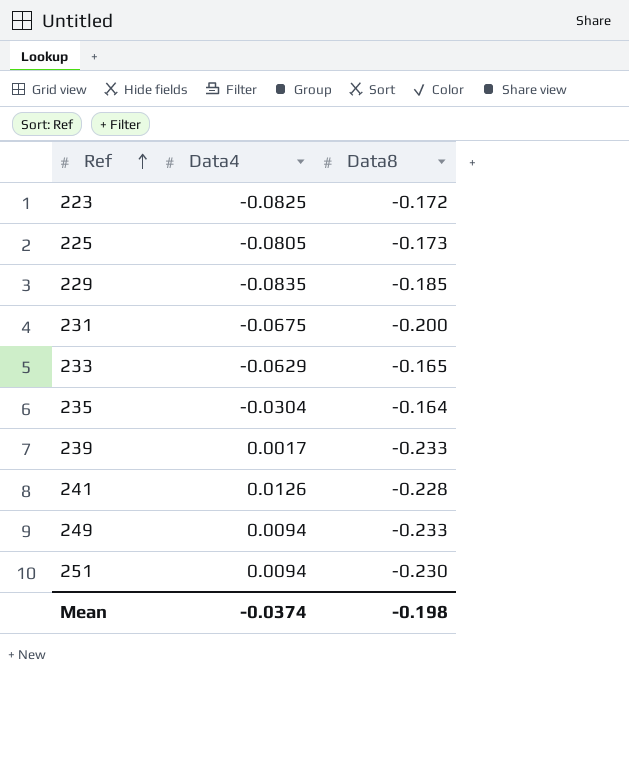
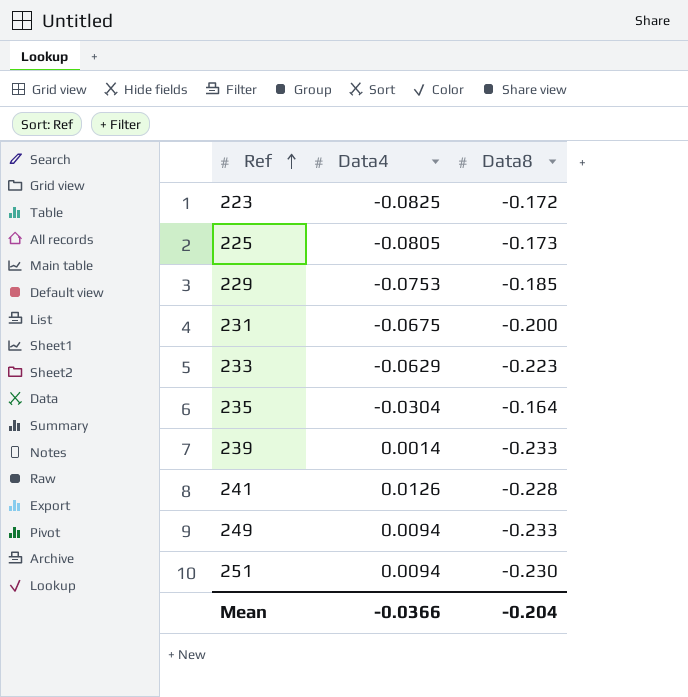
229 | Data4: -0.0835 -> -0.0753
233 | Data8: -0.165 -> -0.223
239 | Data4: 0.0017 -> 0.0014
Mean | Data4: -0.0374 -> -0.0366
Mean | Data8: -0.198 -> -0.204

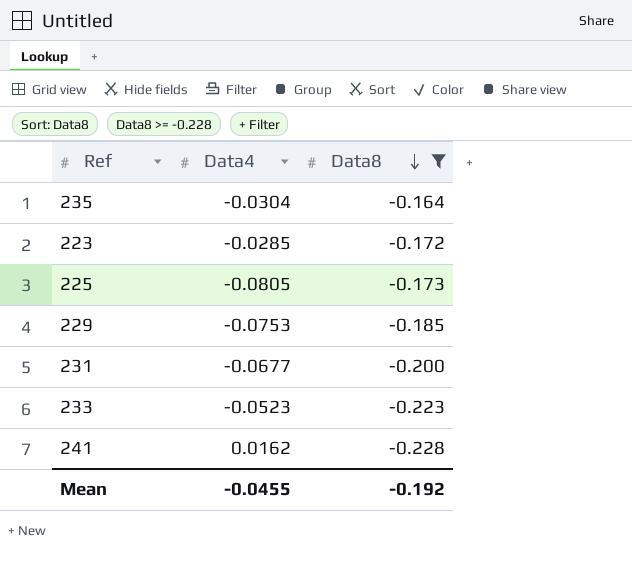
filter: none -> Data8 >= -0.228
row order: Ref ascending -> Data8 descending
223 | Data4: -0.0825 -> -0.0285
231 | Data4: -0.0675 -> -0.0677
233 | Data4: -0.0629 -> -0.0523
241 | Data4: 0.0126 -> 0.0162
Mean | Data4: -0.0366 -> -0.0455
Mean | Data8: -0.204 -> -0.192

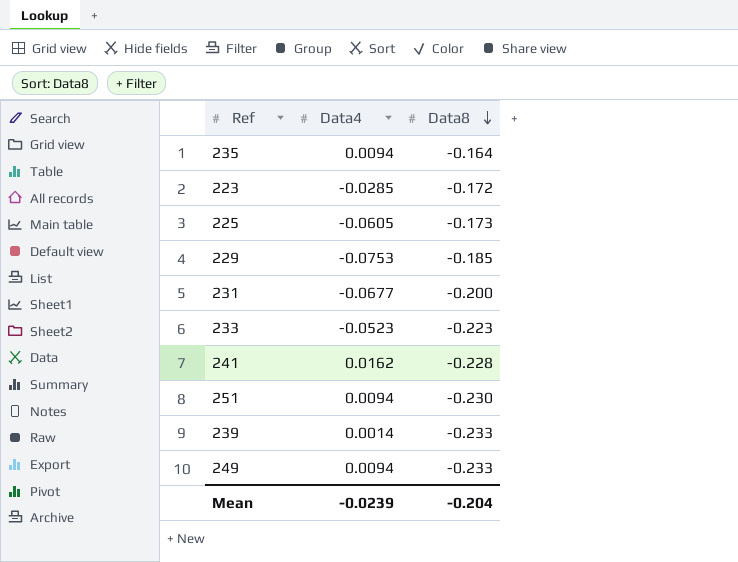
filter: Data8 >= -0.228 -> none
235 | Data4: -0.0304 -> 0.0094
225 | Data4: -0.0805 -> -0.0605
Mean | Data4: -0.0455 -> -0.0239
Mean | Data8: -0.192 -> -0.204

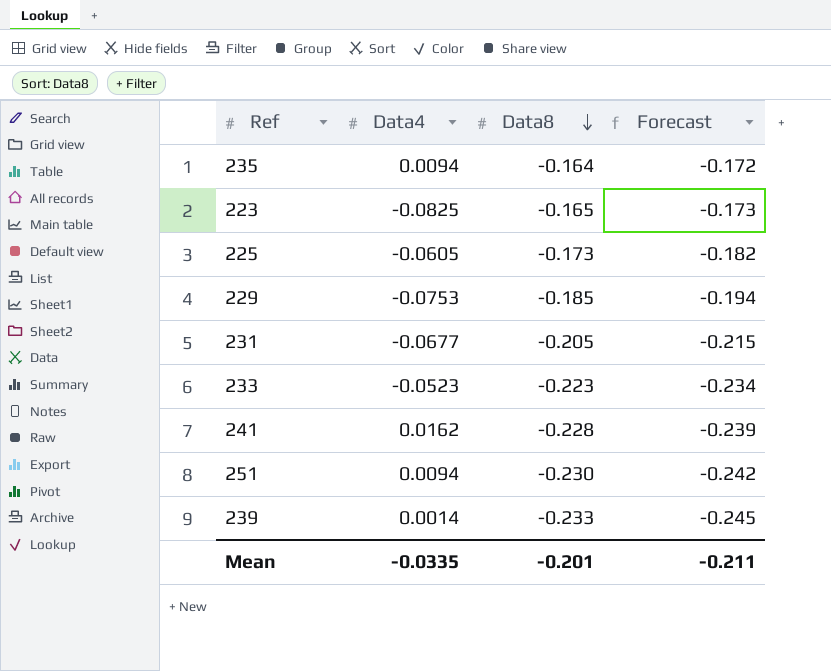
column Forecast | formula: none -> [Data8] * 1.05
row 249: 0.0094 | -0.233 -> none
223 | Data4: -0.0285 -> -0.0825
223 | Data8: -0.172 -> -0.165
231 | Data8: -0.200 -> -0.205
Mean | Data4: -0.0239 -> -0.0335
Mean | Data8: -0.204 -> -0.201

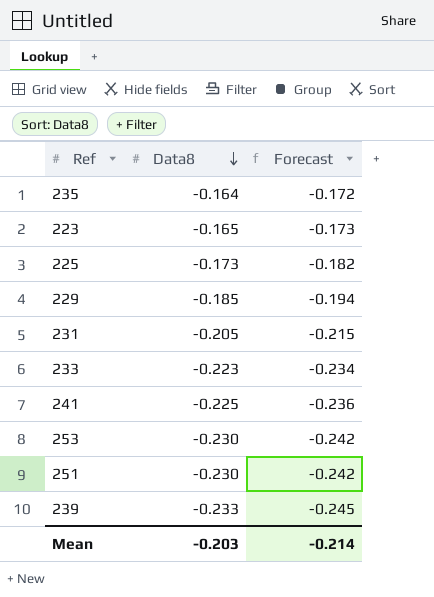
column Data4 | position: 2 -> none
241 | Data8: -0.228 -> -0.225
241 | Forecast: -0.239 -> -0.236
row 253: none -> -0.230 | -0.242
Mean | Data8: -0.201 -> -0.203
Mean | Forecast: -0.211 -> -0.214

